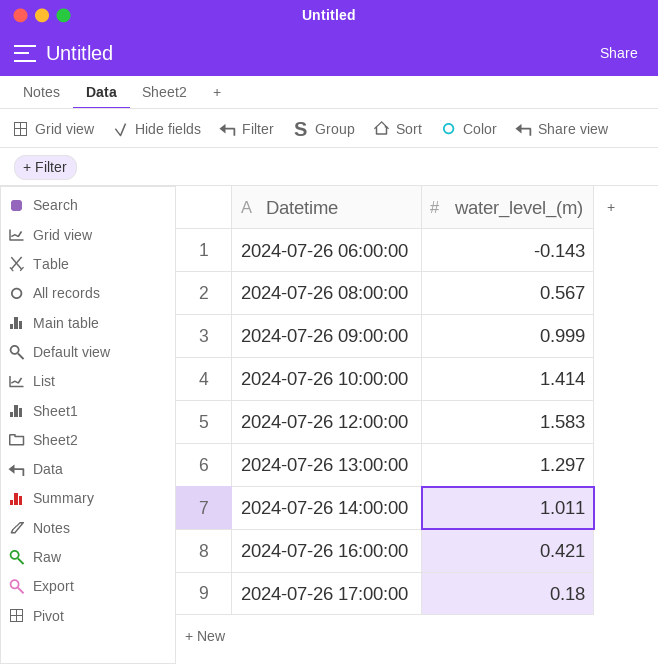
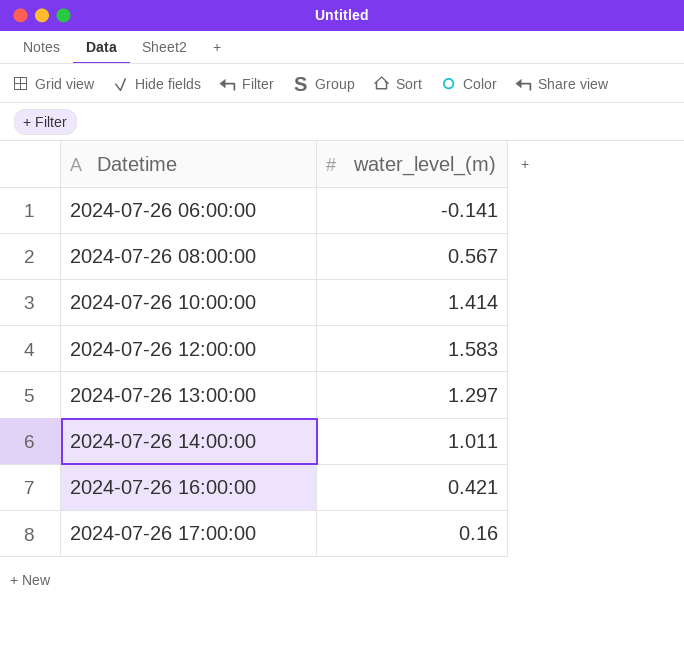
row 2024-07-26 09:00:00: 0.999 -> none
2024-07-26 06:00:00 | water_level_(m): -0.143 -> -0.141
2024-07-26 17:00:00 | water_level_(m): 0.18 -> 0.16

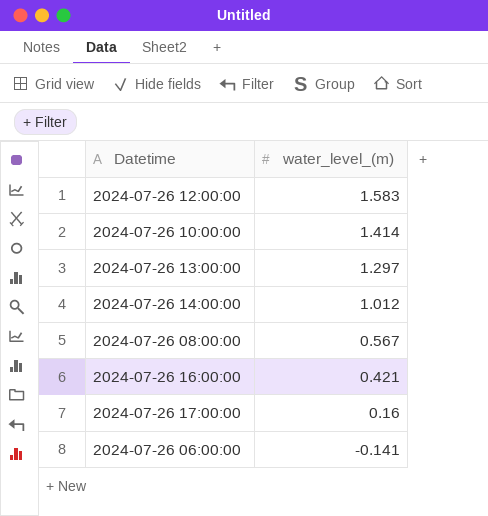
row order: Datetime ascending -> water_level_(m) descending
2024-07-26 14:00:00 | water_level_(m): 1.011 -> 1.012

